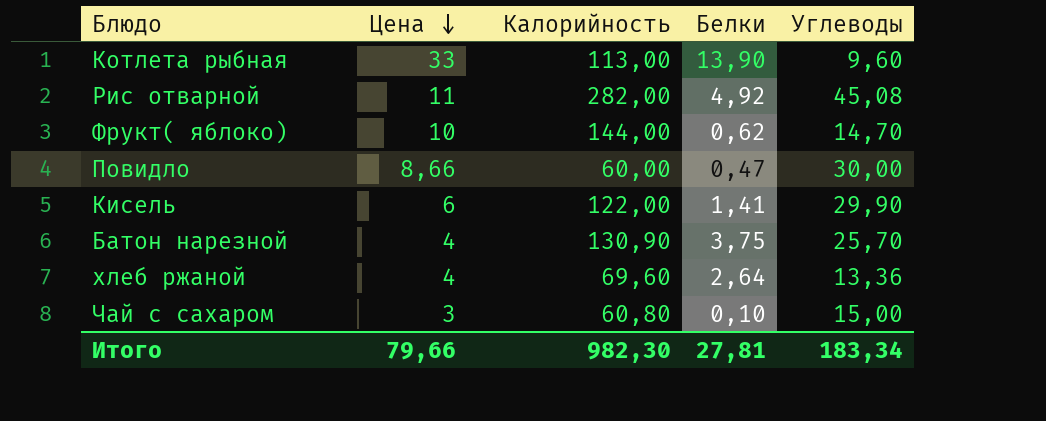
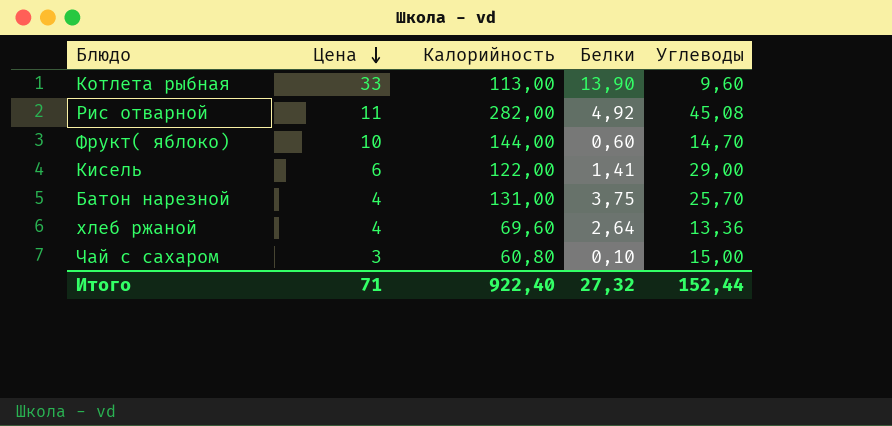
row Повидло: 8,66 | 60,00 | 0,47 | 30,00 -> none
Фрукт( яблоко) | Белки: 0,62 -> 0,60
Кисель | Углеводы: 29,90 -> 29,00
Батон нарезной | Калорийность: 130,90 -> 131,00
Итого | Цена: 79,66 -> 71
Итого | Калорийность: 982,30 -> 922,40
Итого | Белки: 27,81 -> 27,32
Итого | Углеводы: 183,34 -> 152,44

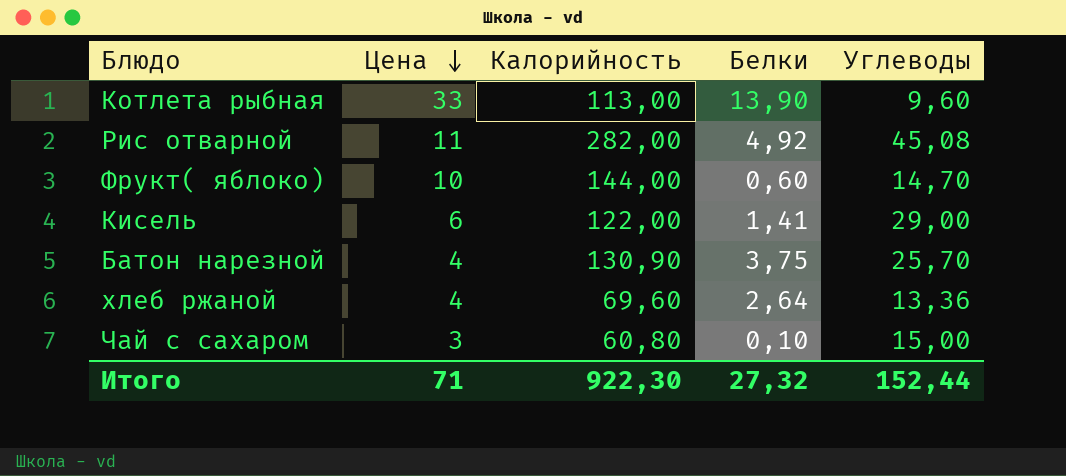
Батон нарезной | Калорийность: 131,00 -> 130,90
Итого | Калорийность: 922,40 -> 922,30

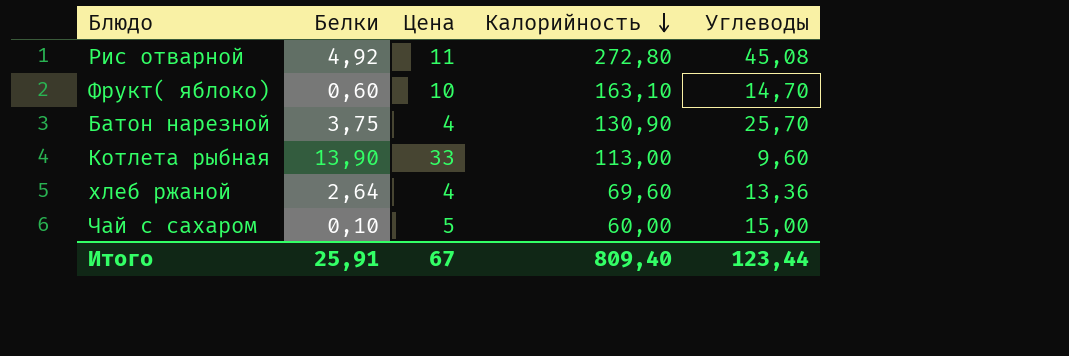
row order: Цена descending -> Калорийность descending
column Белки | position: 4 -> 2
row Кисель: 6 | 122,00 | 1,41 | 29,00 -> none
Рис отварной | Калорийность: 282,00 -> 272,80
Фрукт( яблоко) | Калорийность: 144,00 -> 163,10
Чай с сахаром | Цена: 3 -> 5
Чай с сахаром | Калорийность: 60,80 -> 60,00
Итого | Белки: 27,32 -> 25,91
Итого | Цена: 71 -> 67
Итого | Калорийность: 922,30 -> 809,40
Итого | Углеводы: 152,44 -> 123,44

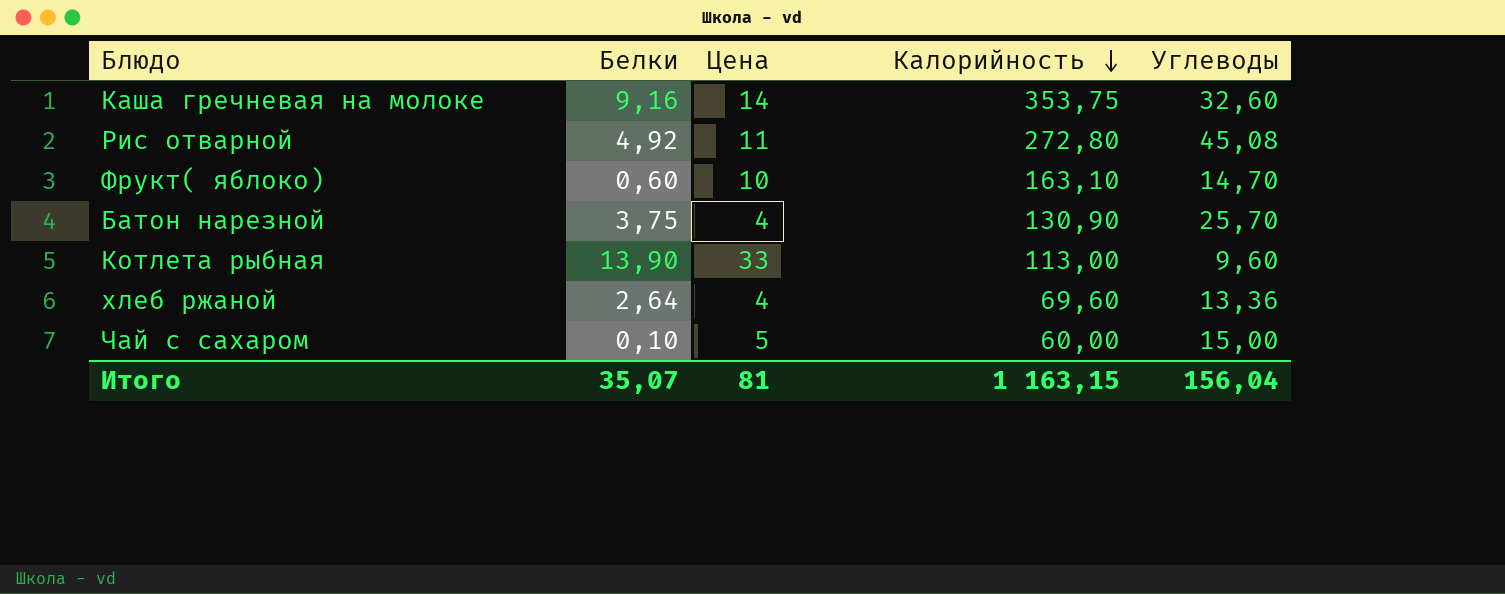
row Каша гречневая на молоке: none -> 9,16 | 14 | 353,75 | 32,60
Итого | Белки: 25,91 -> 35,07
Итого | Цена: 67 -> 81
Итого | Калорийность: 809,40 -> 1 163,15
Итого | Углеводы: 123,44 -> 156,04

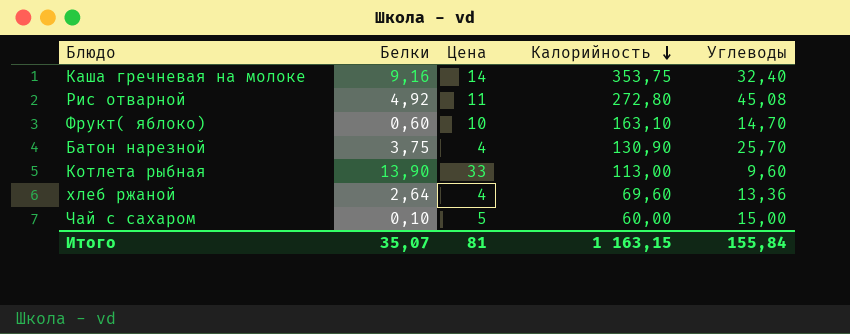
Каша гречневая на молоке | Углеводы: 32,60 -> 32,40
Итого | Углеводы: 156,04 -> 155,84

